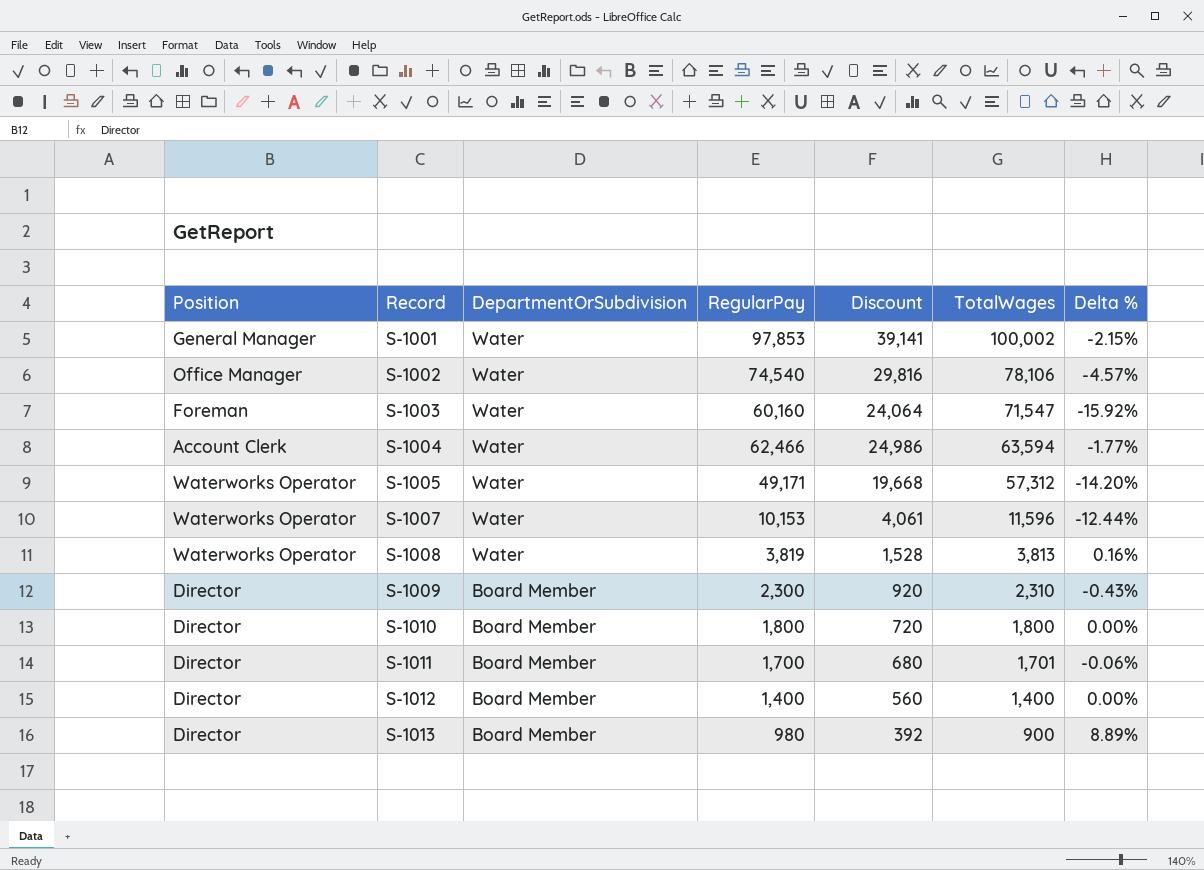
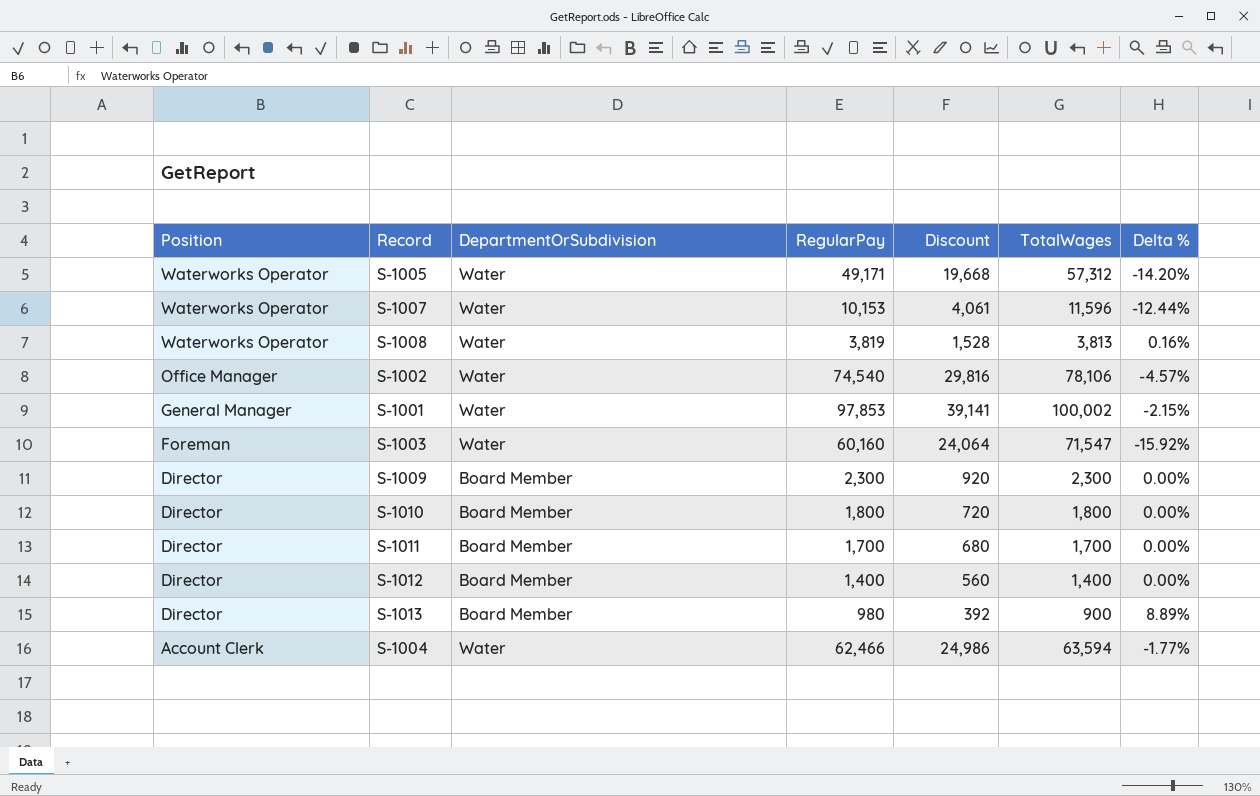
row order: Record ascending -> Position descending
S-1009 | TotalWages: 2,310 -> 2,300
S-1009 | Delta %: -0.43% -> 0.00%
S-1011 | TotalWages: 1,701 -> 1,700
S-1011 | Delta %: -0.06% -> 0.00%

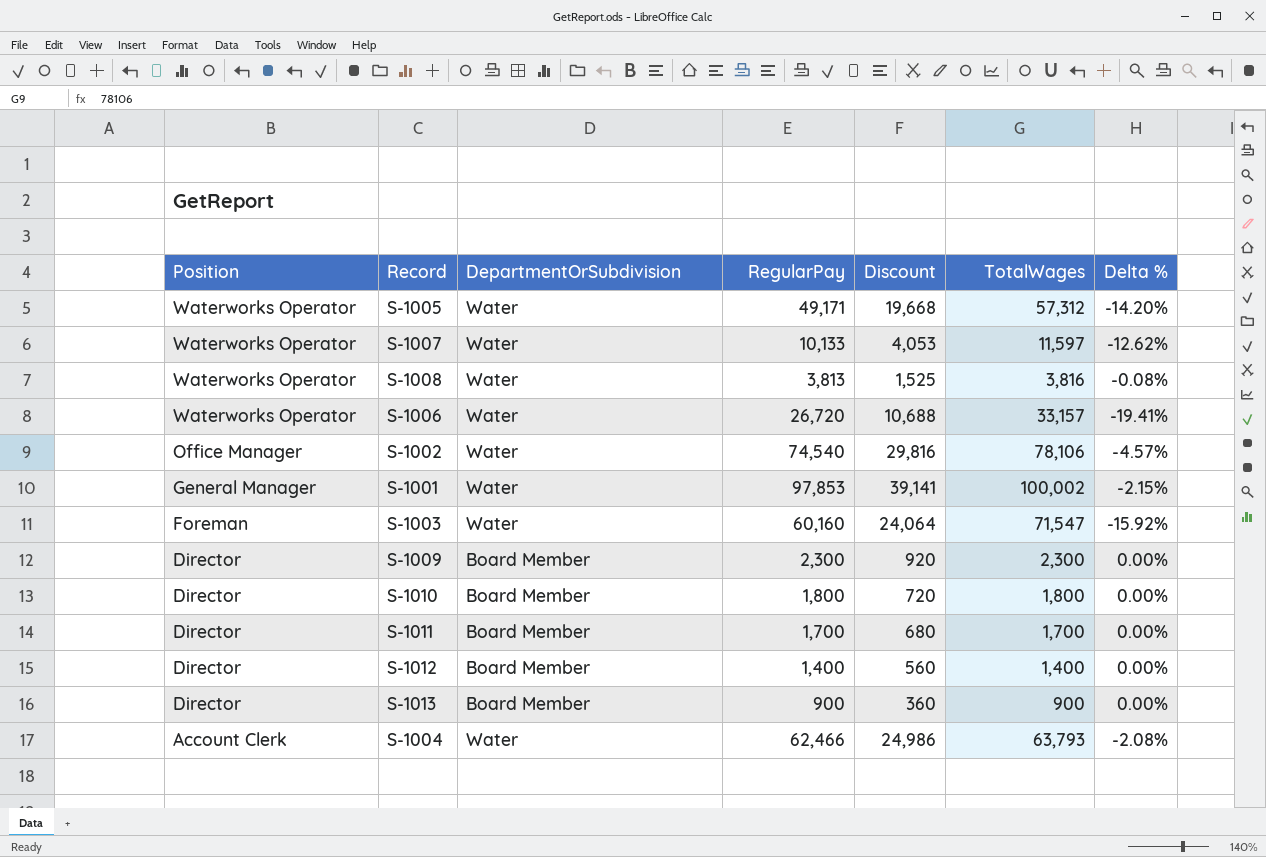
S-1007 | RegularPay: 10,153 -> 10,133
S-1007 | Discount: 4,061 -> 4,053
S-1007 | TotalWages: 11,596 -> 11,597
S-1007 | Delta %: -12.44% -> -12.62%
S-1008 | RegularPay: 3,819 -> 3,813
S-1008 | Discount: 1,528 -> 1,525
S-1008 | TotalWages: 3,813 -> 3,816
S-1008 | Delta %: 0.16% -> -0.08%
row S-1006: none -> Waterworks Operator | Water | 26,720 | 10,688 | 33,157 | -19.41%
S-1013 | RegularPay: 980 -> 900
S-1013 | Discount: 392 -> 360
S-1013 | Delta %: 8.89% -> 0.00%
S-1004 | TotalWages: 63,594 -> 63,793
S-1004 | Delta %: -1.77% -> -2.08%

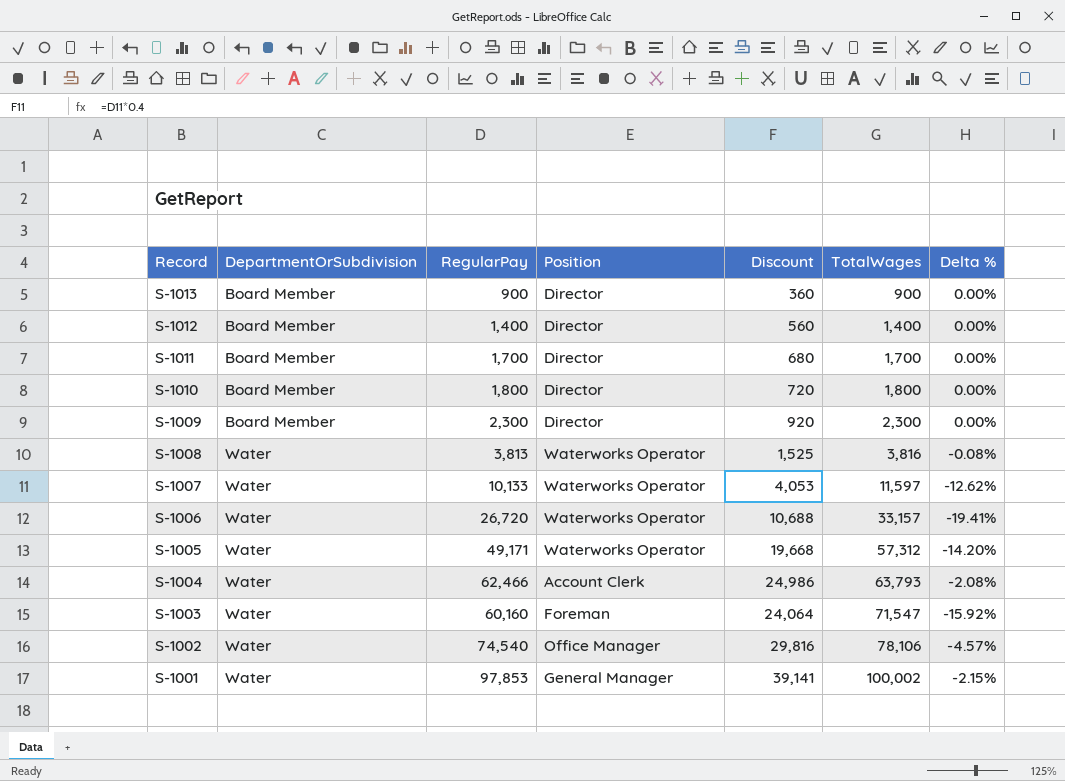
row order: Position descending -> Record descending
column Position | position: 1 -> 4

